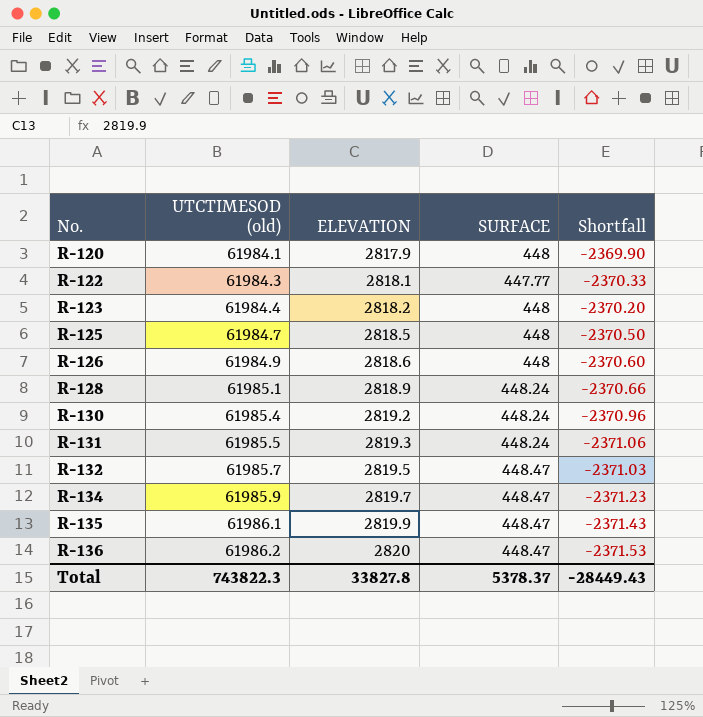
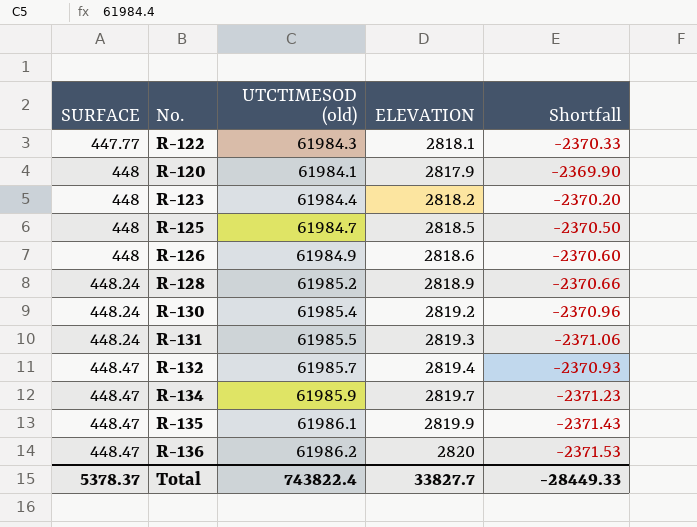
row order: No. ascending -> SURFACE ascending
column SURFACE | position: 4 -> 1
R-128 | UTCTIMESOD (old): 61985.1 -> 61985.2
R-132 | ELEVATION: 2819.5 -> 2819.4
R-132 | Shortfall: -2371.03 -> -2370.93
Total | UTCTIMESOD (old): 743822.3 -> 743822.4
Total | ELEVATION: 33827.8 -> 33827.7
Total | Shortfall: -28449.43 -> -28449.33

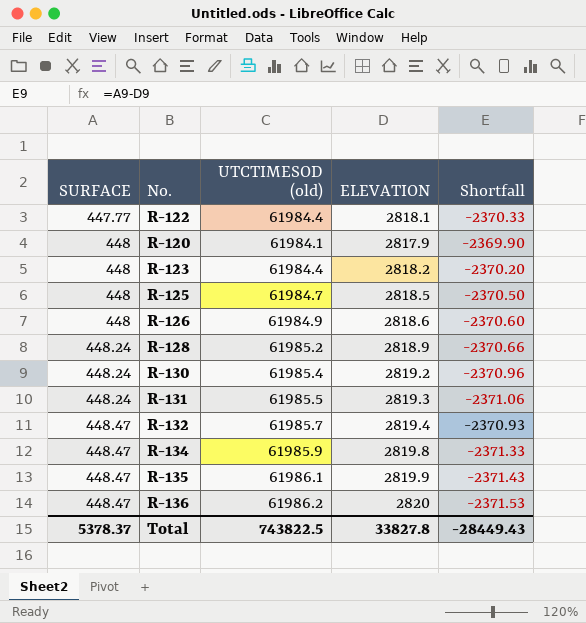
R-122 | UTCTIMESOD (old): 61984.3 -> 61984.4
R-134 | ELEVATION: 2819.7 -> 2819.8
R-134 | Shortfall: -2371.23 -> -2371.33
Total | UTCTIMESOD (old): 743822.4 -> 743822.5
Total | ELEVATION: 33827.7 -> 33827.8
Total | Shortfall: -28449.33 -> -28449.43

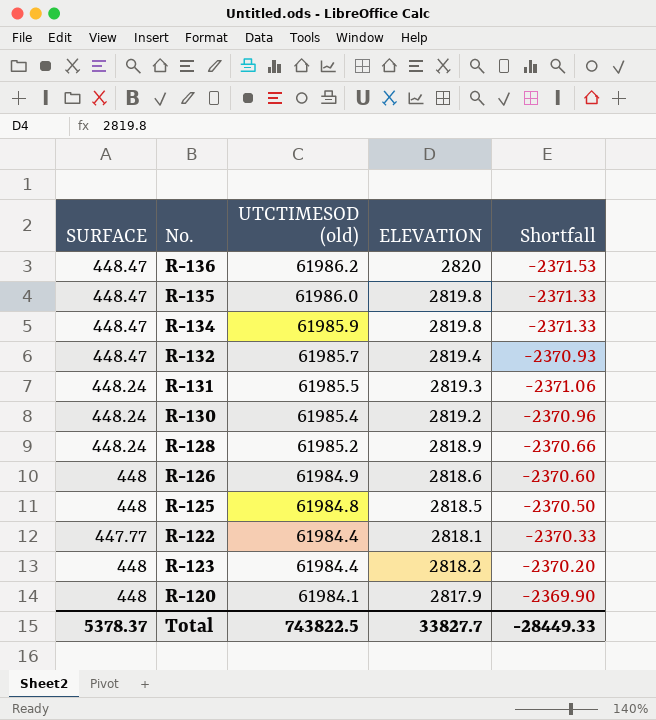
row order: SURFACE ascending -> UTCTIMESOD (old) descending
R-135 | UTCTIMESOD (old): 61986.1 -> 61986.0
R-135 | ELEVATION: 2819.9 -> 2819.8
R-135 | Shortfall: -2371.43 -> -2371.33
R-125 | UTCTIMESOD (old): 61984.7 -> 61984.8
Total | ELEVATION: 33827.8 -> 33827.7
Total | Shortfall: -28449.43 -> -28449.33

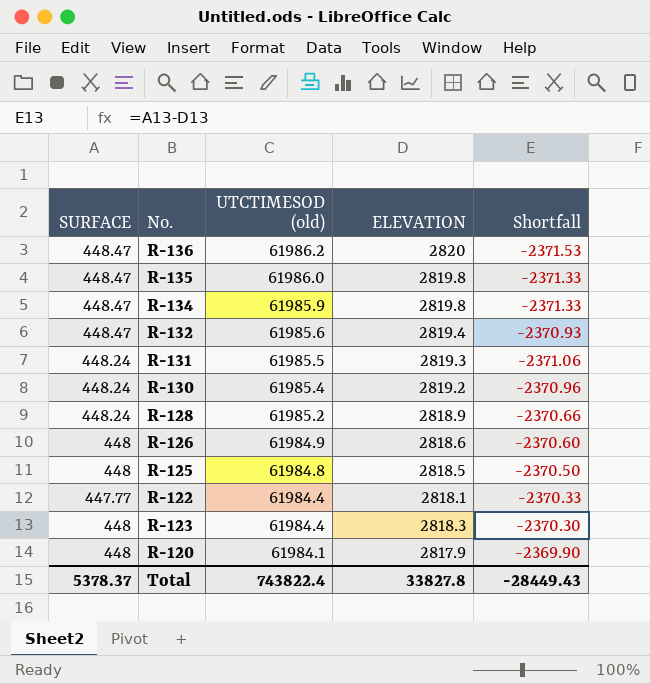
R-132 | UTCTIMESOD (old): 61985.7 -> 61985.6
R-123 | ELEVATION: 2818.2 -> 2818.3
R-123 | Shortfall: -2370.20 -> -2370.30
Total | UTCTIMESOD (old): 743822.5 -> 743822.4
Total | ELEVATION: 33827.7 -> 33827.8
Total | Shortfall: -28449.33 -> -28449.43

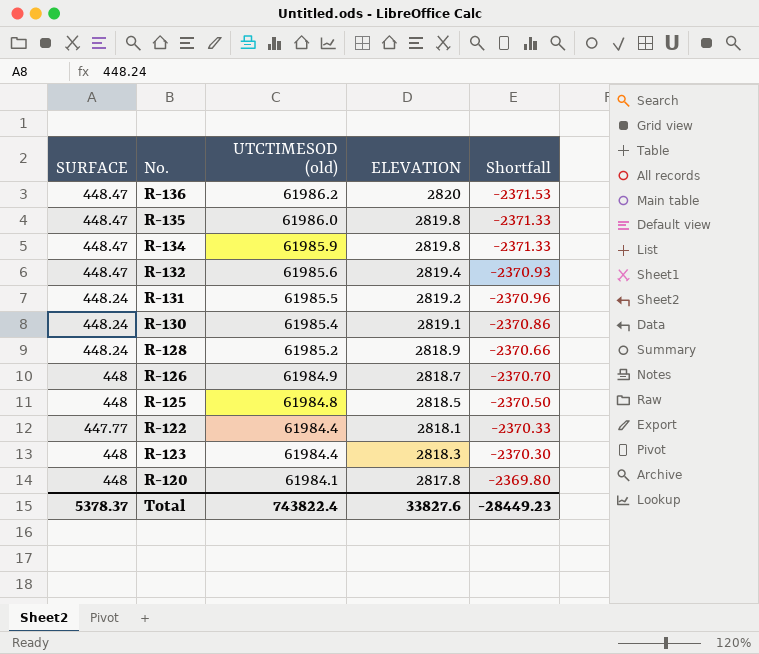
R-131 | ELEVATION: 2819.3 -> 2819.2
R-131 | Shortfall: -2371.06 -> -2370.96
R-130 | ELEVATION: 2819.2 -> 2819.1
R-130 | Shortfall: -2370.96 -> -2370.86
R-126 | ELEVATION: 2818.6 -> 2818.7
R-126 | Shortfall: -2370.60 -> -2370.70
R-120 | ELEVATION: 2817.9 -> 2817.8
R-120 | Shortfall: -2369.90 -> -2369.80
Total | ELEVATION: 33827.8 -> 33827.6
Total | Shortfall: -28449.43 -> -28449.23

